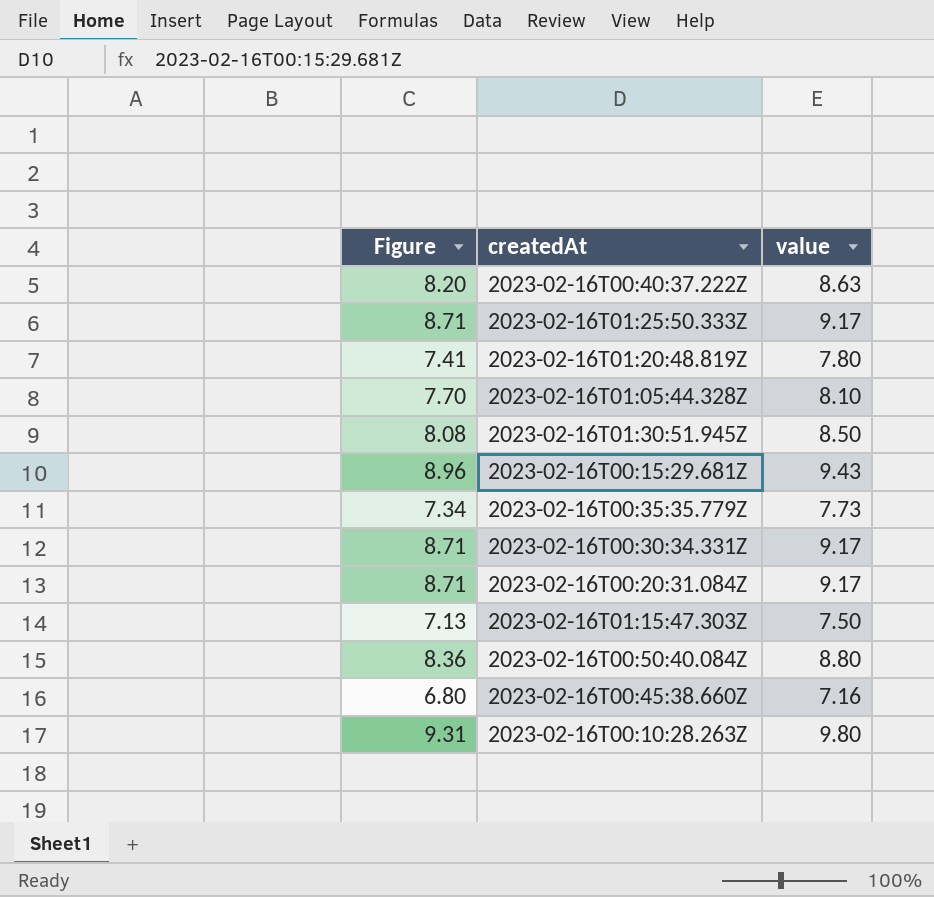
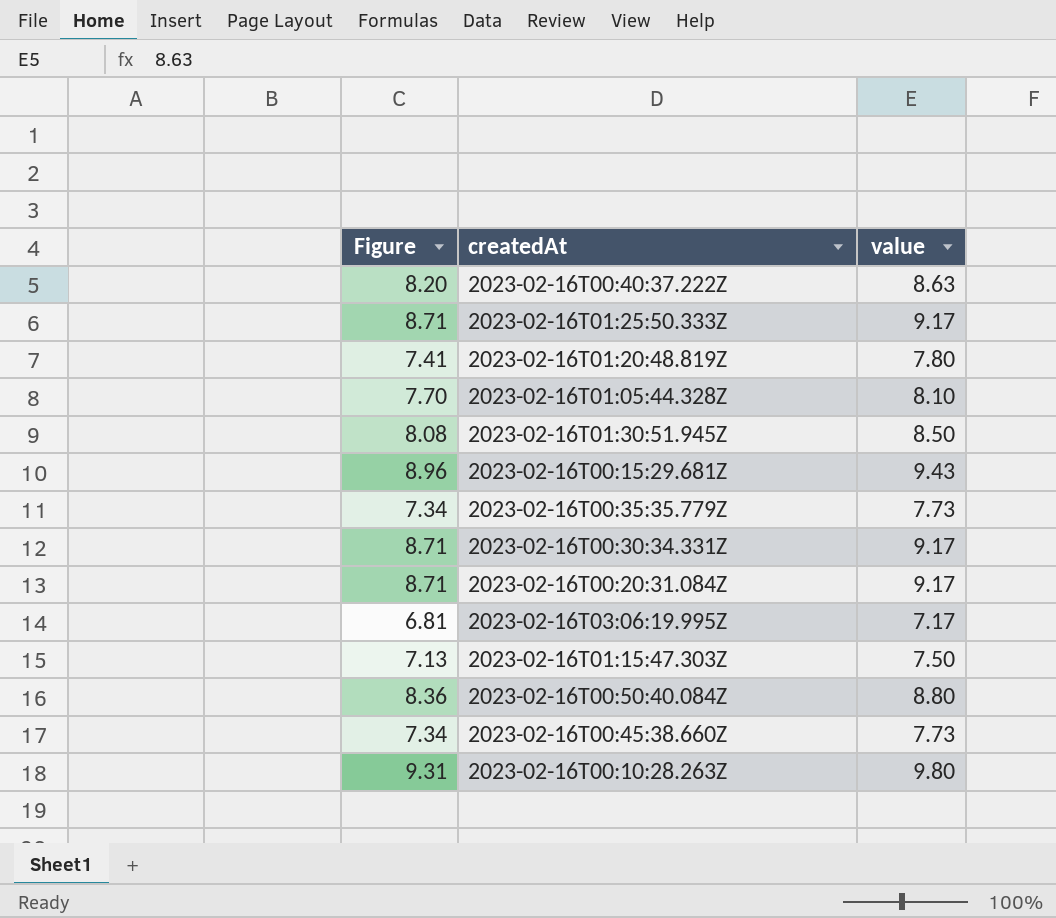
row 2023-02-16T03:06:19.995Z: none -> 6.81 | 7.17
2023-02-16T00:45:38.660Z | Figure: 6.80 -> 7.34
2023-02-16T00:45:38.660Z | value: 7.16 -> 7.73

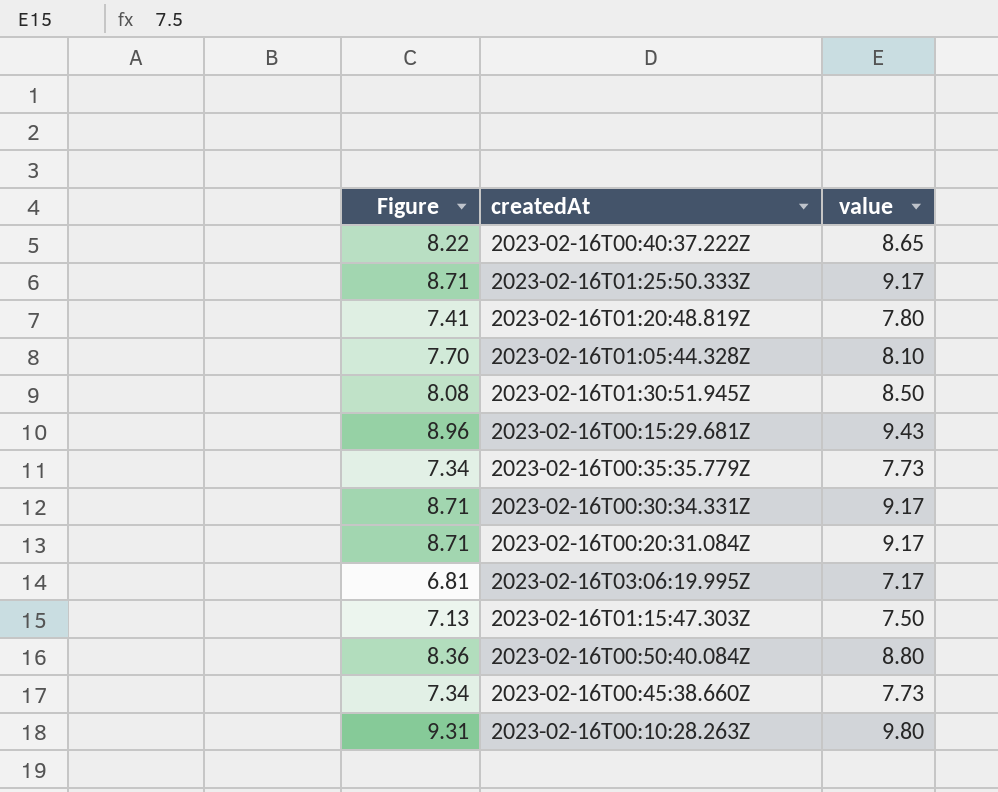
2023-02-16T00:40:37.222Z | Figure: 8.20 -> 8.22
2023-02-16T00:40:37.222Z | value: 8.63 -> 8.65

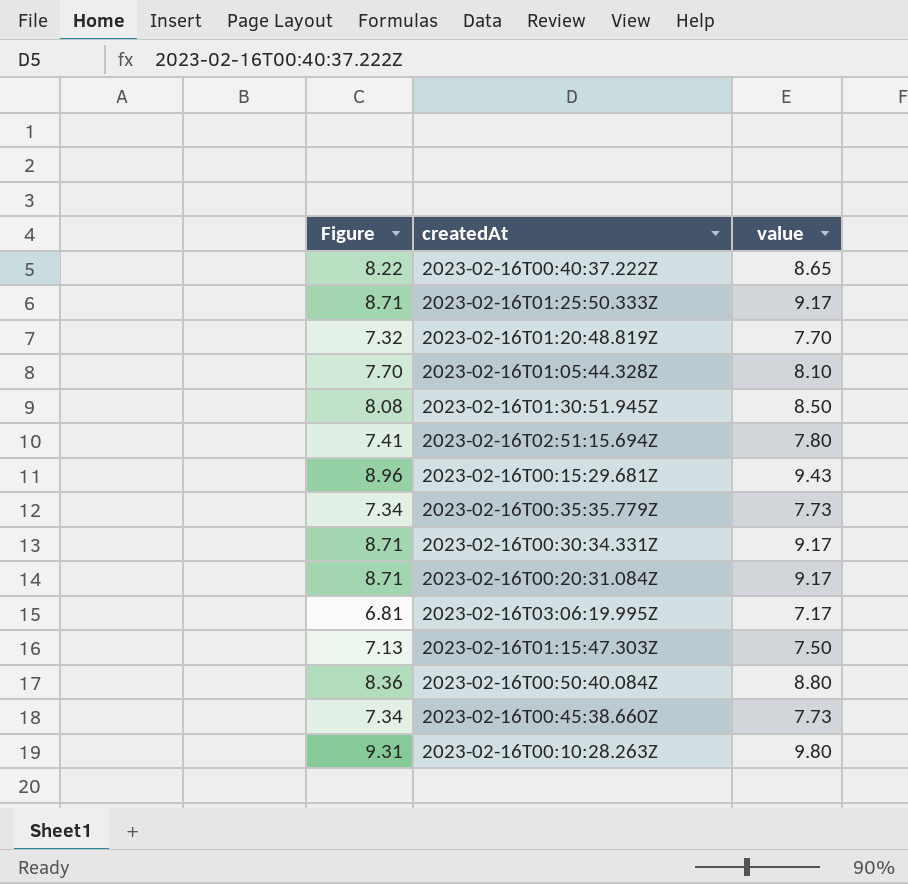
2023-02-16T01:20:48.819Z | Figure: 7.41 -> 7.32
2023-02-16T01:20:48.819Z | value: 7.80 -> 7.70
row 2023-02-16T02:51:15.694Z: none -> 7.41 | 7.80

